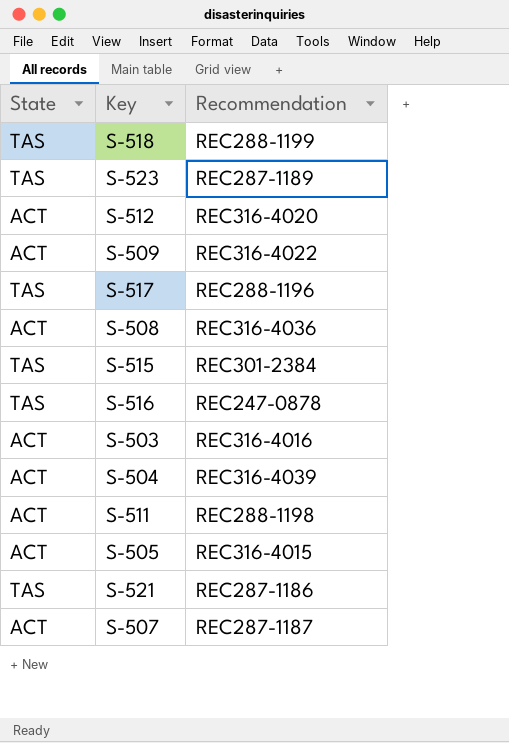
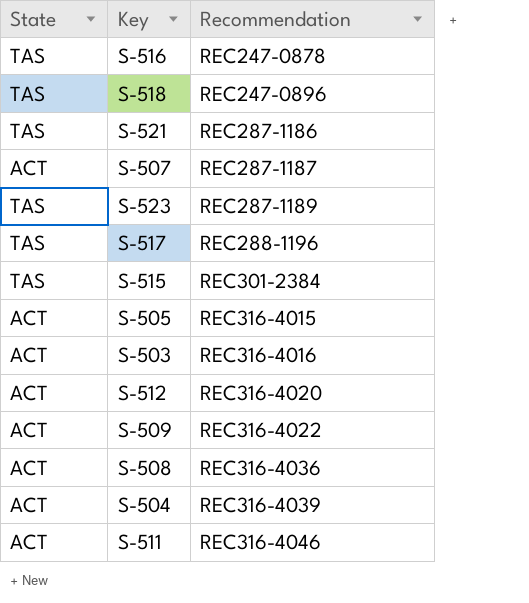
row order: none -> Recommendation ascending
S-518 | Recommendation: REC288-1199 -> REC247-0896
S-511 | Recommendation: REC288-1198 -> REC316-4046

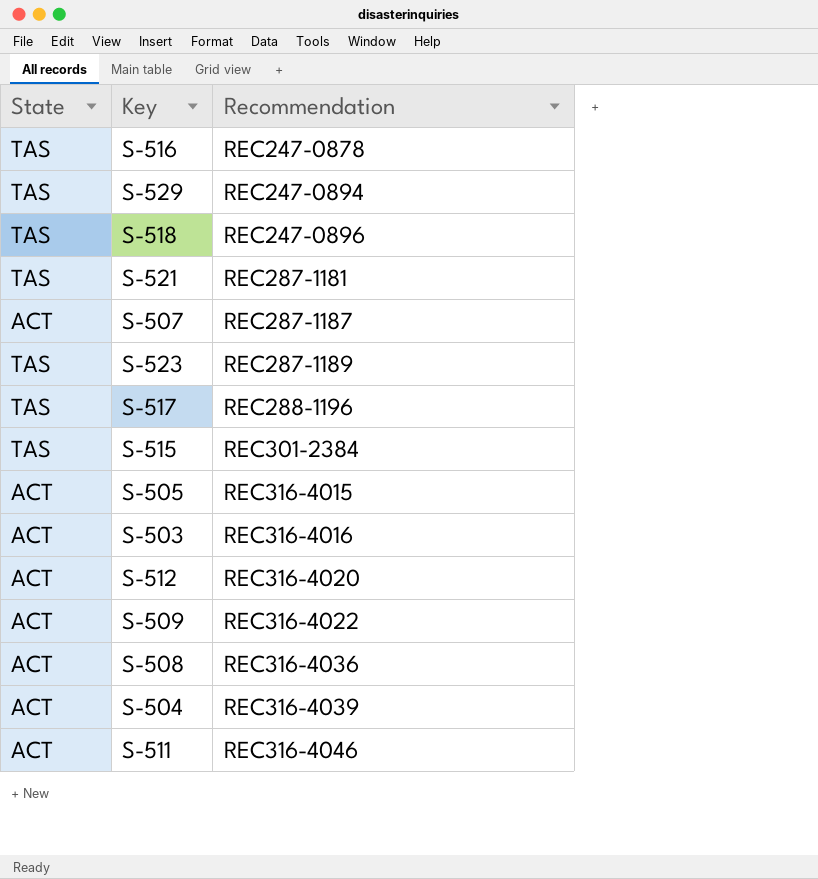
row S-529: none -> TAS | REC247-0894
S-521 | Recommendation: REC287-1186 -> REC287-1181

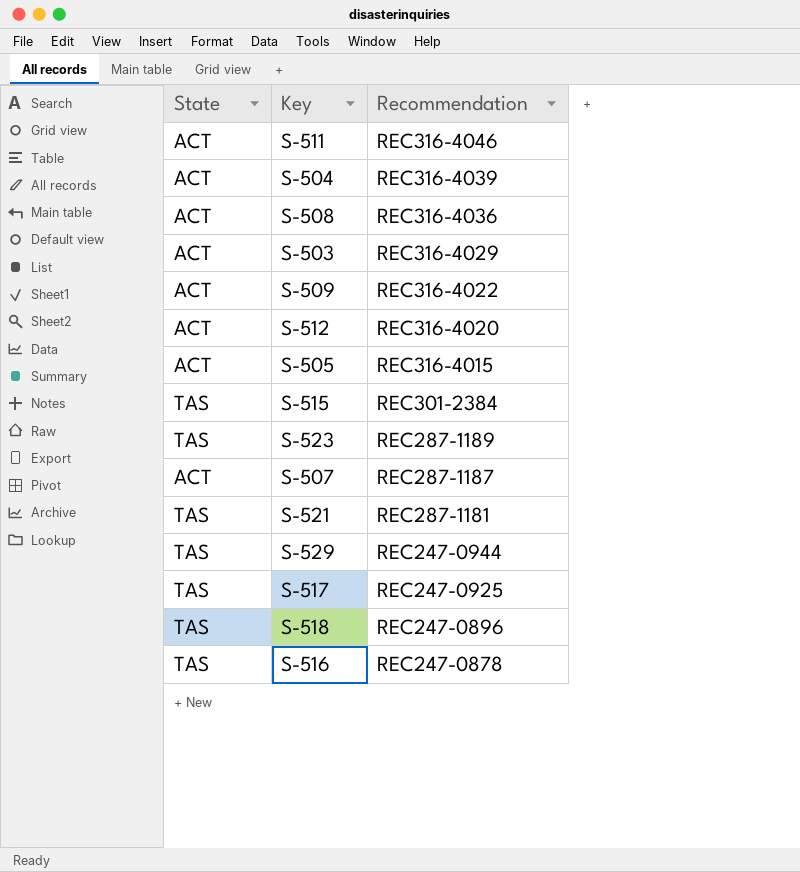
row order: Recommendation ascending -> Recommendation descending
S-503 | Recommendation: REC316-4016 -> REC316-4029
S-529 | Recommendation: REC247-0894 -> REC247-0944
S-517 | Recommendation: REC288-1196 -> REC247-0925

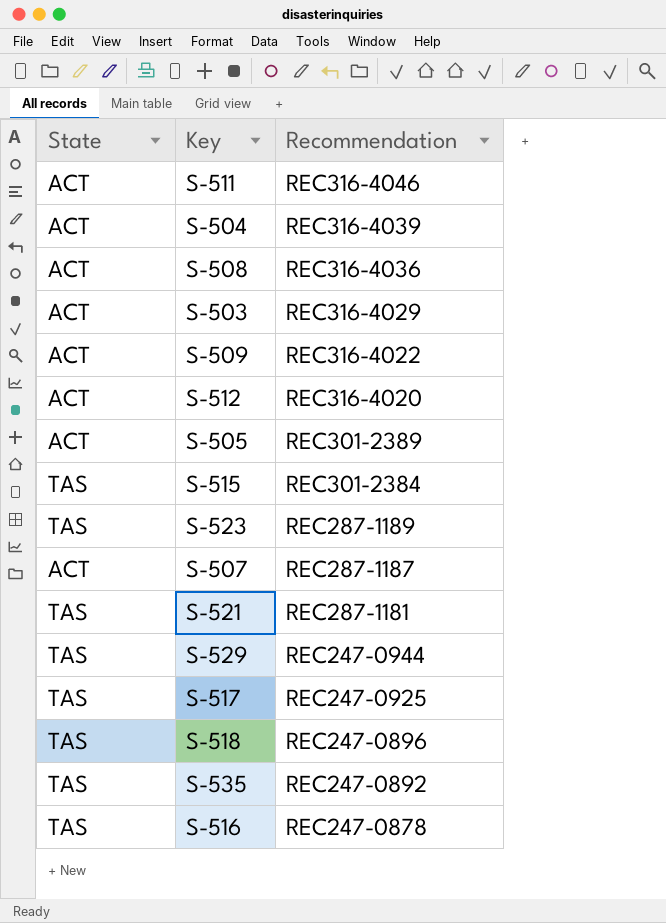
S-505 | Recommendation: REC316-4015 -> REC301-2389
row S-535: none -> TAS | REC247-0892

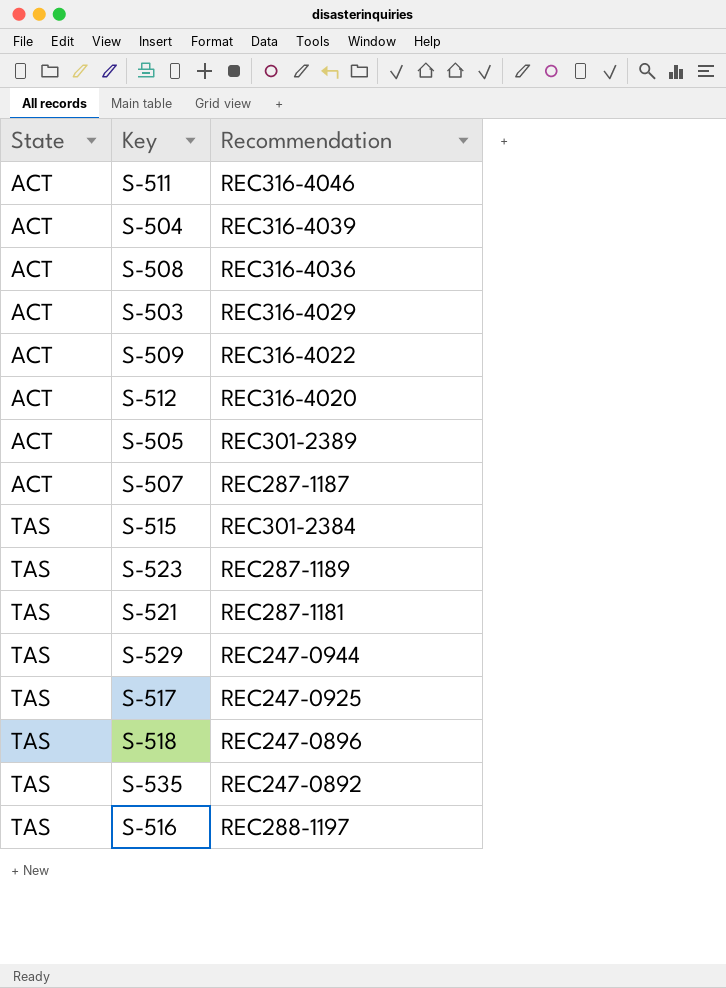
row order: Recommendation descending -> State ascending
S-516 | Recommendation: REC247-0878 -> REC288-1197

